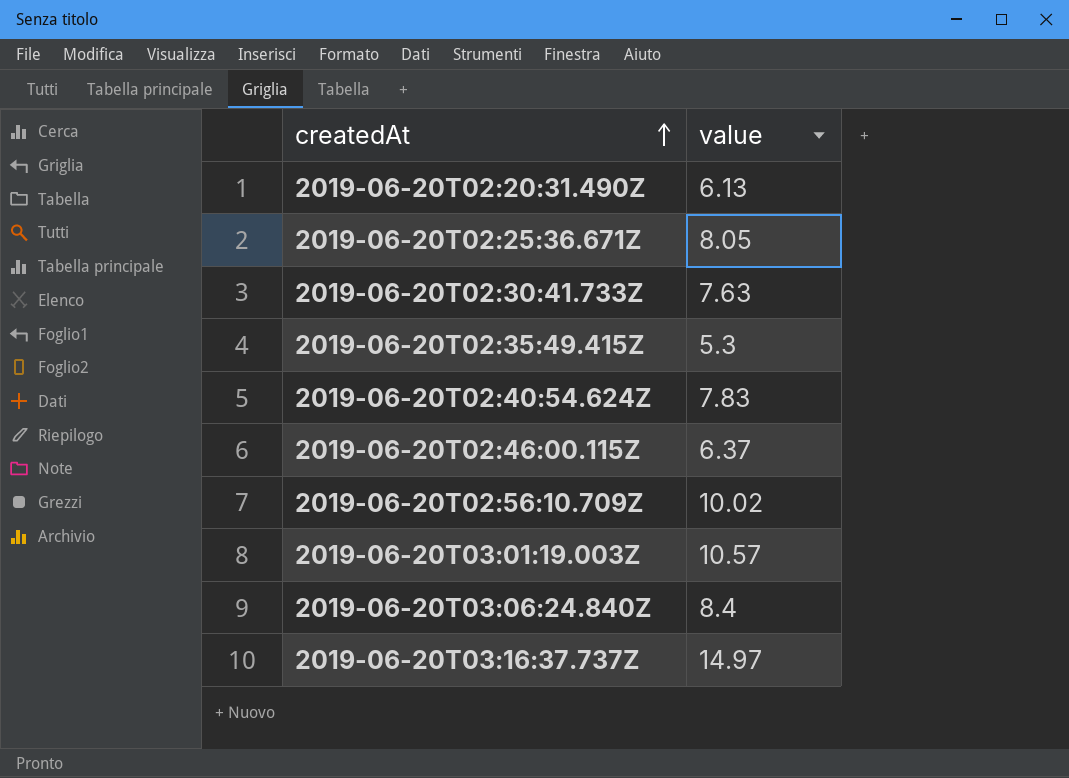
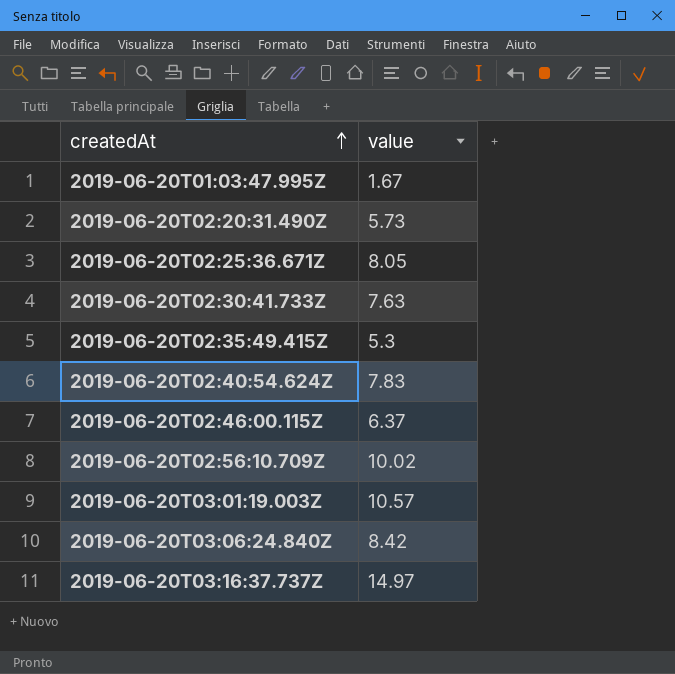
row 2019-06-20T01:03:47.995Z: none -> 1.67
2019-06-20T02:20:31.490Z | value: 6.13 -> 5.73
2019-06-20T03:06:24.840Z | value: 8.4 -> 8.42

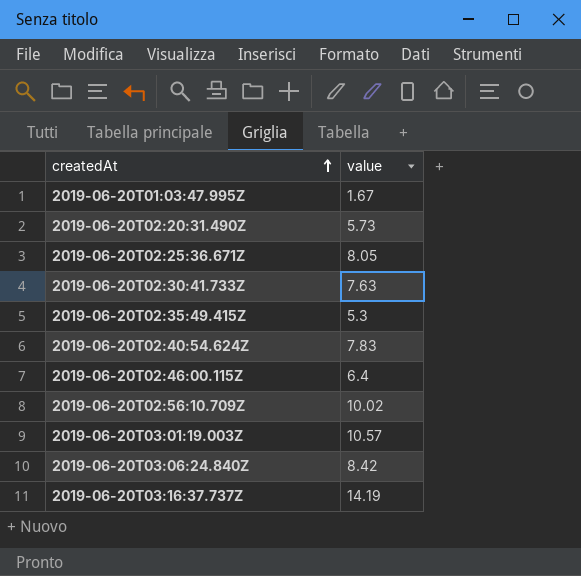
2019-06-20T02:46:00.115Z | value: 6.37 -> 6.4
2019-06-20T03:16:37.737Z | value: 14.97 -> 14.19

